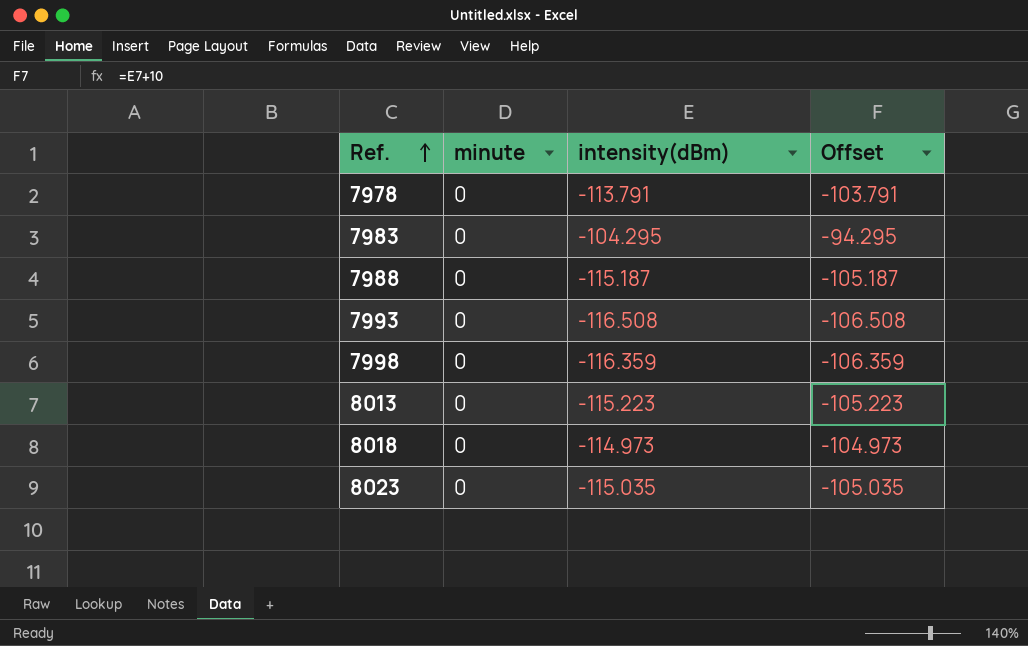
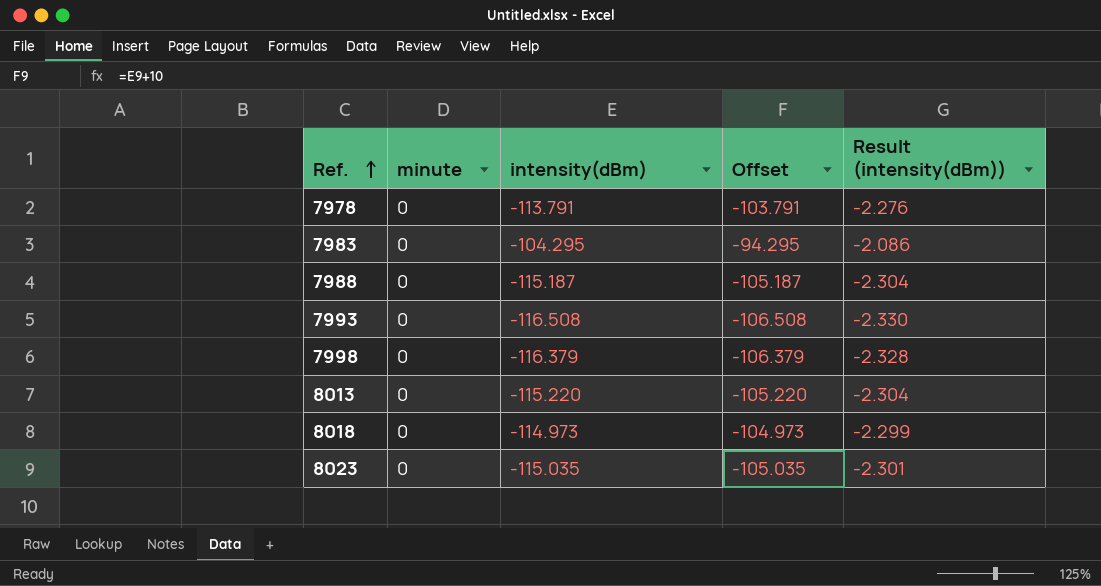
column Result (intensity(dBm)) | formula: none -> [intensity(dBm)] * 0.02
7998 | intensity(dBm): -116.359 -> -116.379
7998 | Offset: -106.359 -> -106.379
8013 | intensity(dBm): -115.223 -> -115.220
8013 | Offset: -105.223 -> -105.220

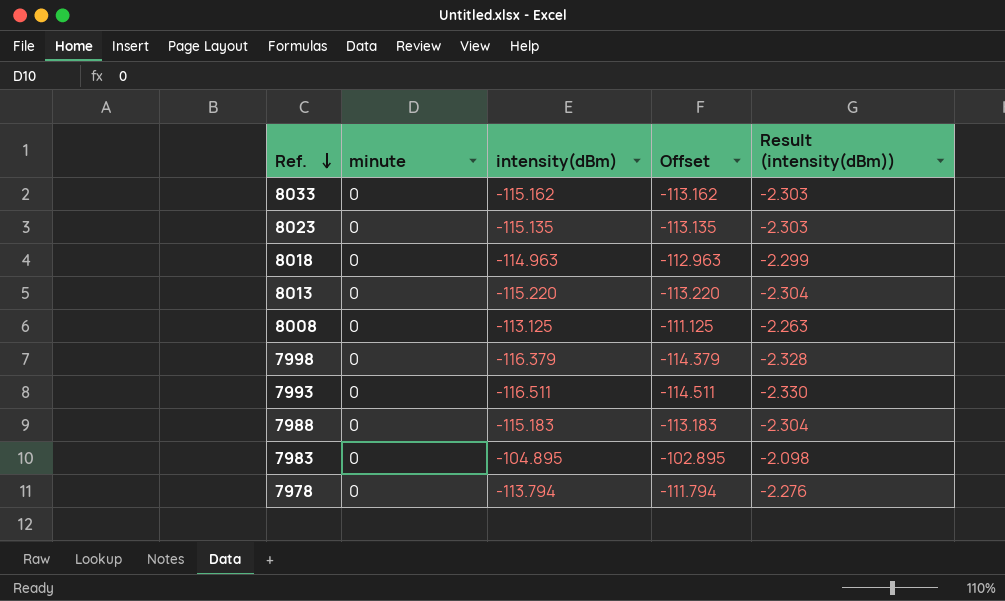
row order: Ref. ascending -> Ref. descending
column Offset | formula: [intensity(dBm)] + 10 -> [intensity(dBm)] + 2
row 8033: none -> 0 | -115.162 | -113.162 | -2.303
8023 | intensity(dBm): -115.035 -> -115.135
8023 | Result (intensity(dBm)): -2.301 -> -2.303
8018 | intensity(dBm): -114.973 -> -114.963
row 8008: none -> 0 | -113.125 | -111.125 | -2.263
7993 | intensity(dBm): -116.508 -> -116.511
7988 | intensity(dBm): -115.187 -> -115.183
7983 | intensity(dBm): -104.295 -> -104.895
7983 | Result (intensity(dBm)): -2.086 -> -2.098
7978 | intensity(dBm): -113.791 -> -113.794

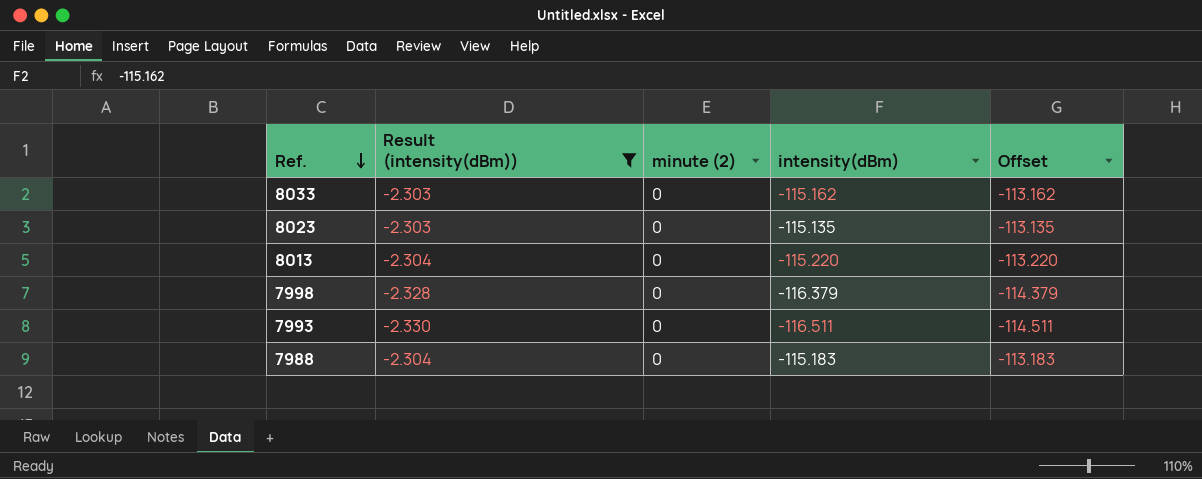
filter: none -> Result (intensity(dBm)) <= -2.303
column Result (intensity(dBm)) | position: 5 -> 2
column name: minute -> minute (2)

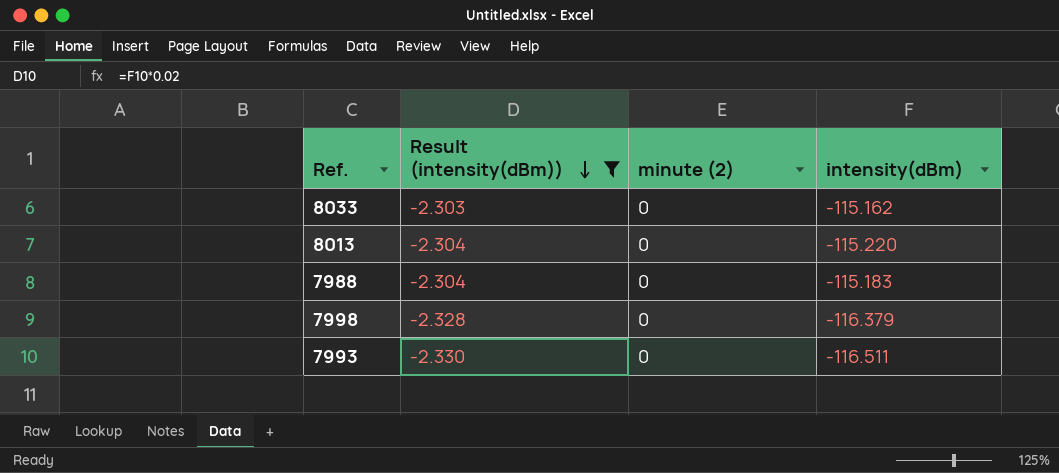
row order: Ref. descending -> Result (intensity(dBm)) descending
column Offset | formula: [intensity(dBm)] + 2 -> none
row 8023: -2.303 | 0 | -115.135 | -113.135 -> none

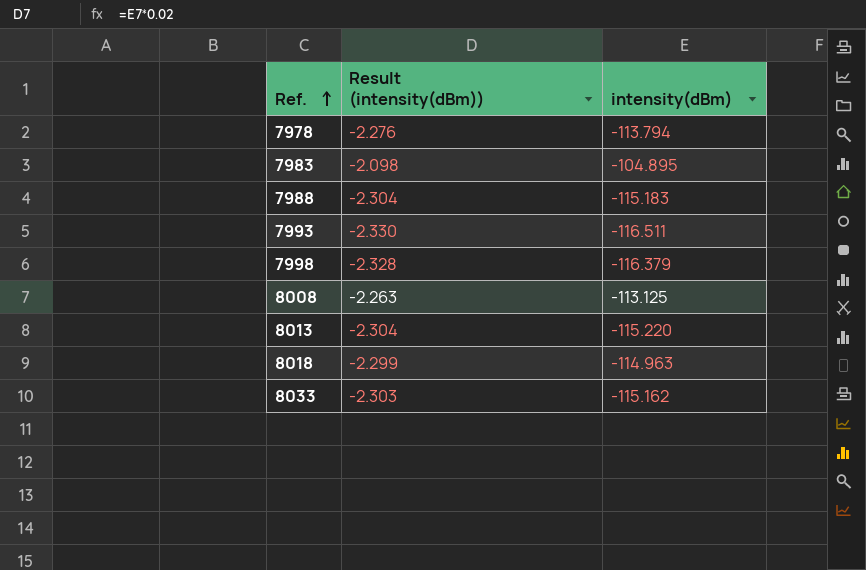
filter: Result (intensity(dBm)) <= -2.303 -> none
row order: Result (intensity(dBm)) descending -> Ref. ascending
column minute (2) | position: 3 -> none

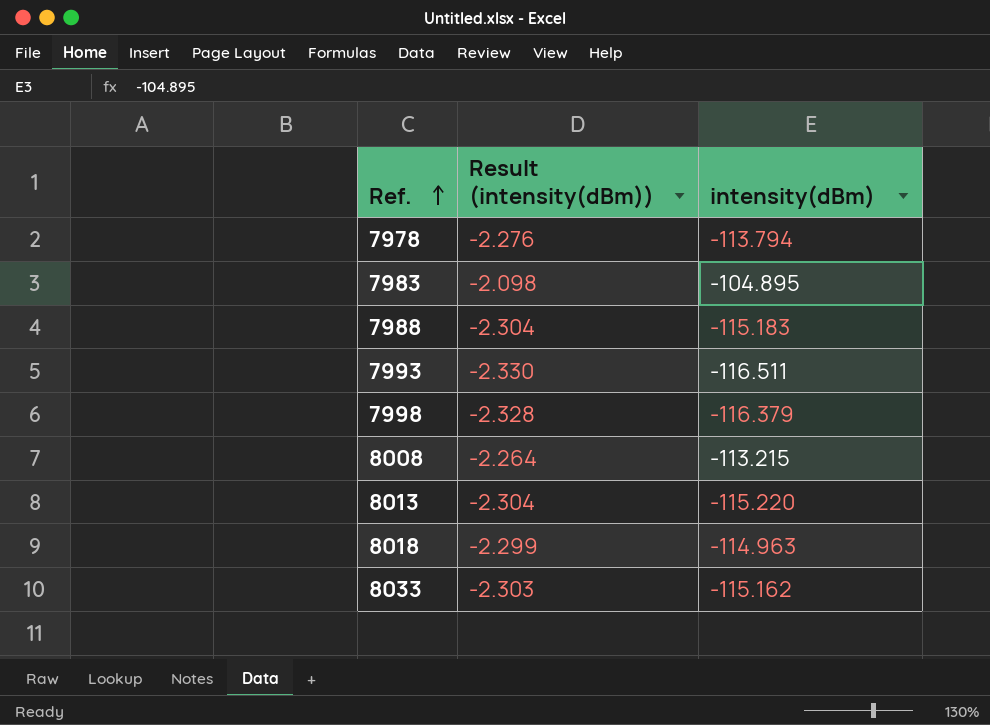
8008 | Result (intensity(dBm)): -2.263 -> -2.264
8008 | intensity(dBm): -113.125 -> -113.215

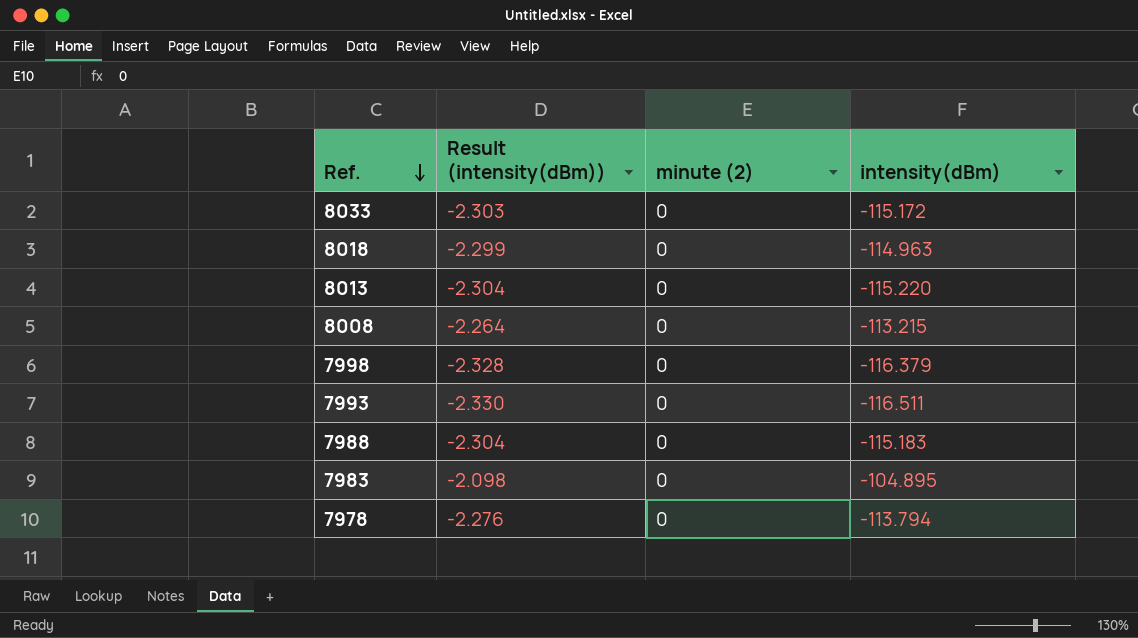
row order: Ref. ascending -> Ref. descending
column minute (2) | position: none -> 3
8033 | intensity(dBm): -115.162 -> -115.172

